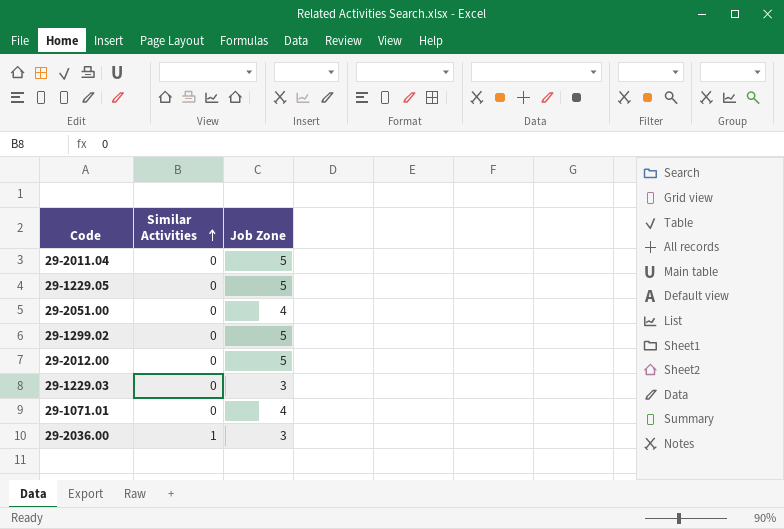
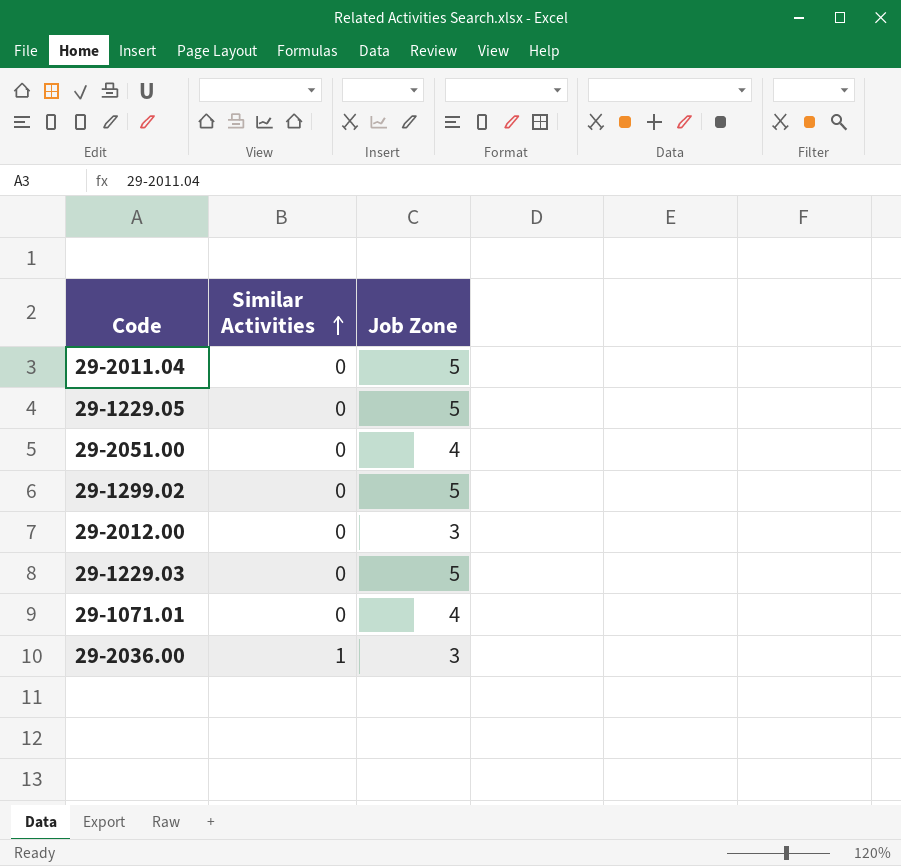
29-2012.00 | Job Zone: 5 -> 3
29-1229.03 | Job Zone: 3 -> 5

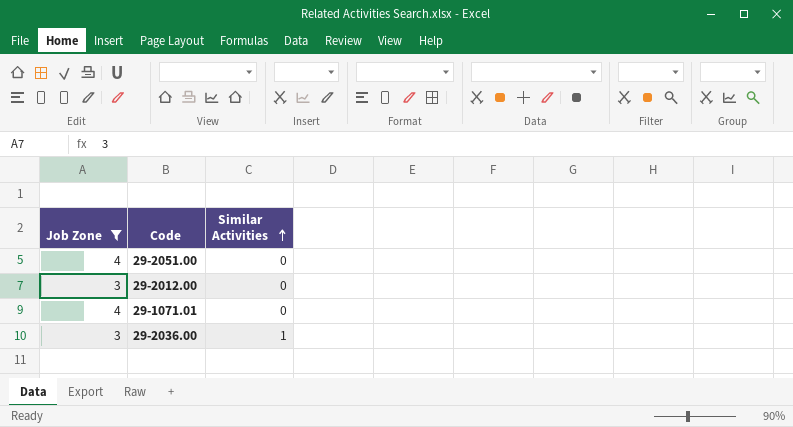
filter: none -> Job Zone != 5
column Job Zone | position: 3 -> 1

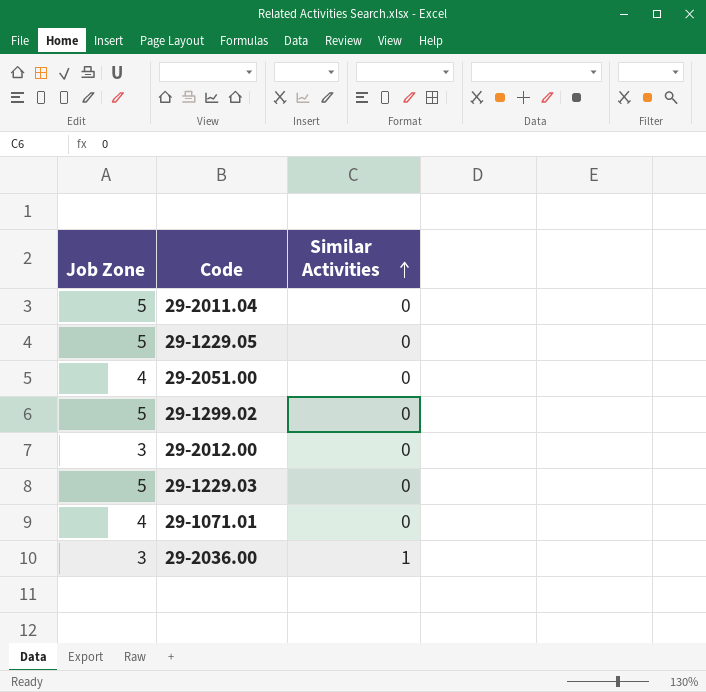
filter: Job Zone != 5 -> none

